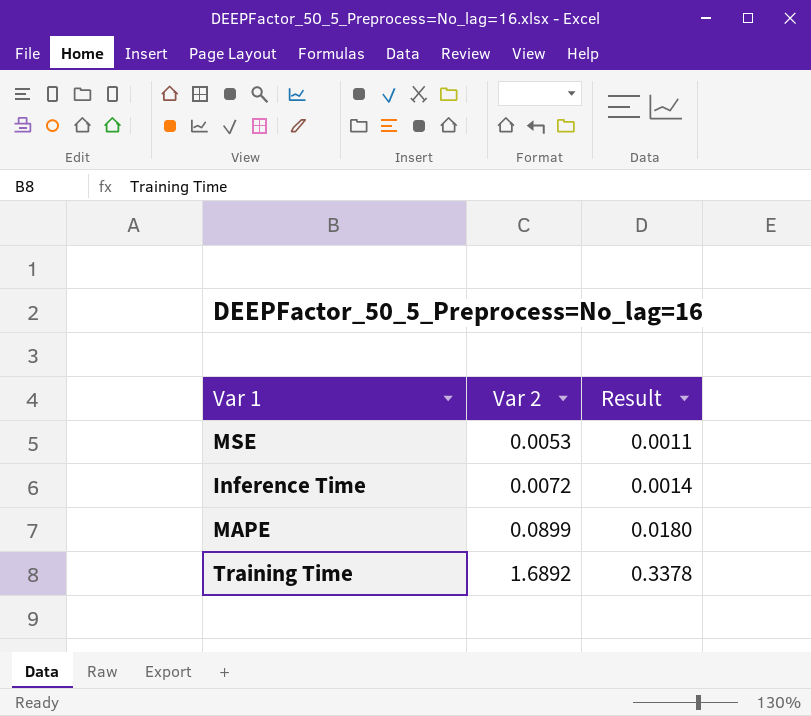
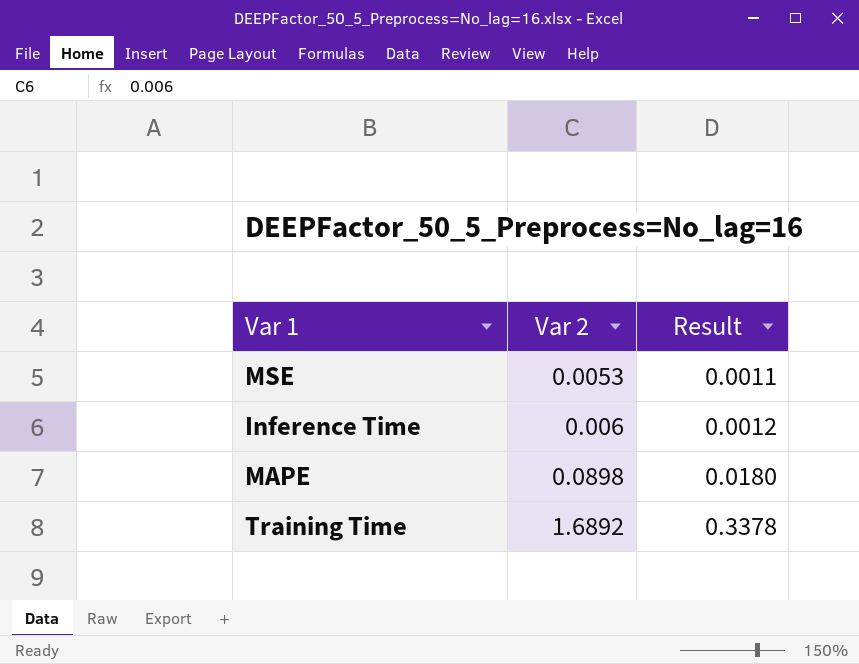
Inference Time | Var 2: 0.0072 -> 0.006
Inference Time | Result: 0.0014 -> 0.0012
MAPE | Var 2: 0.0899 -> 0.0898

